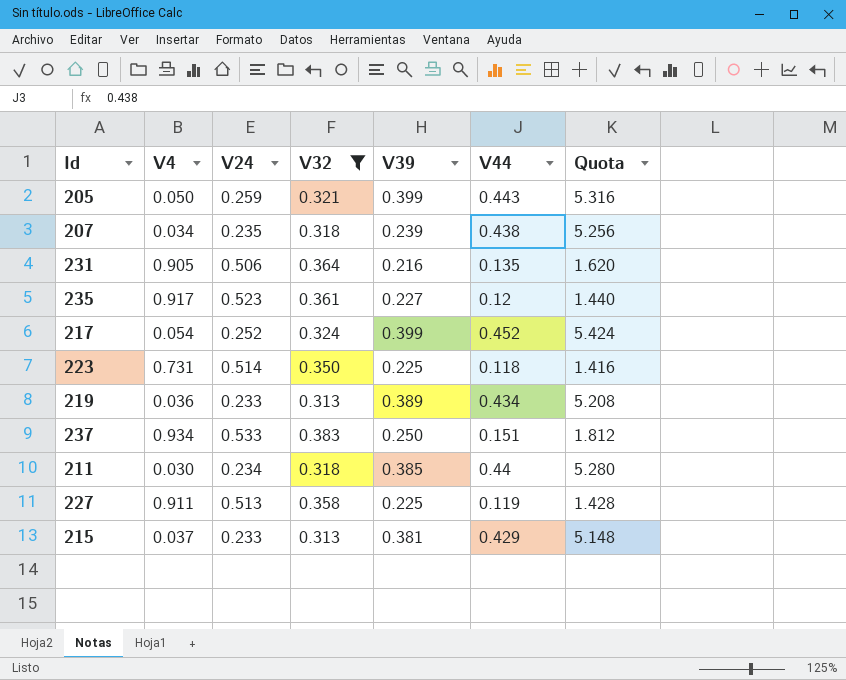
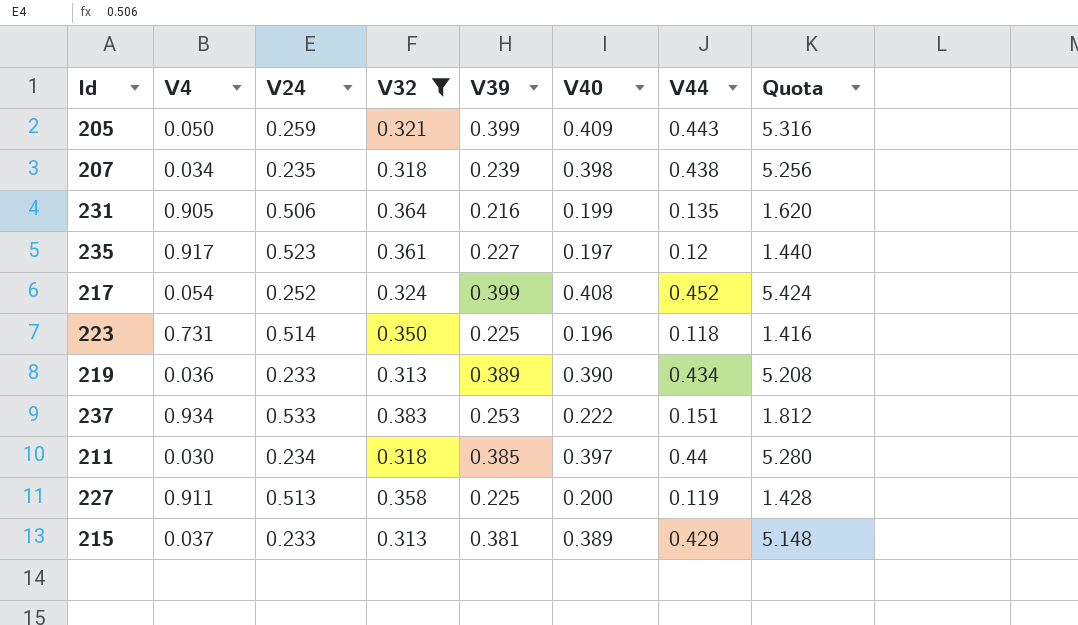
column V40 | position: none -> 6
237 | V39: 0.250 -> 0.253

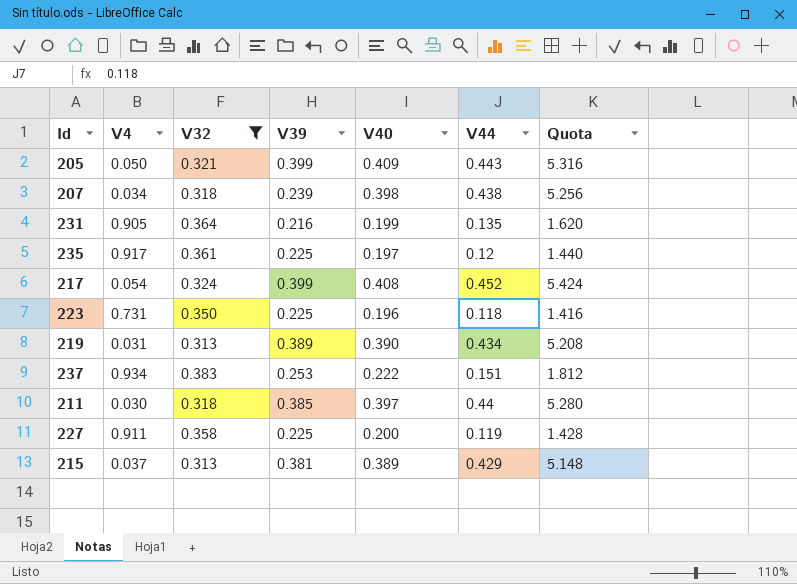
column V24 | position: 3 -> none
235 | V39: 0.227 -> 0.225
219 | V4: 0.036 -> 0.031

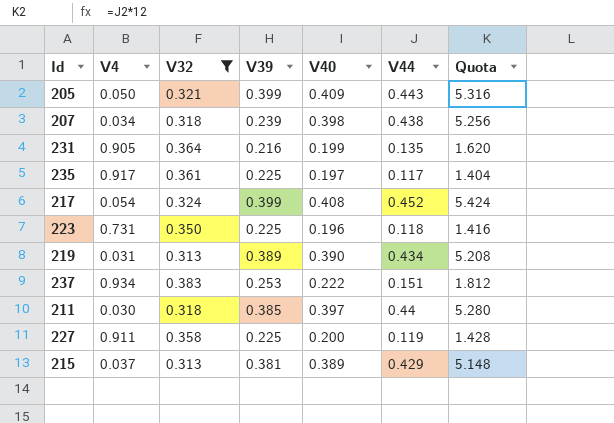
235 | V44: 0.12 -> 0.117
235 | Quota: 1.440 -> 1.404

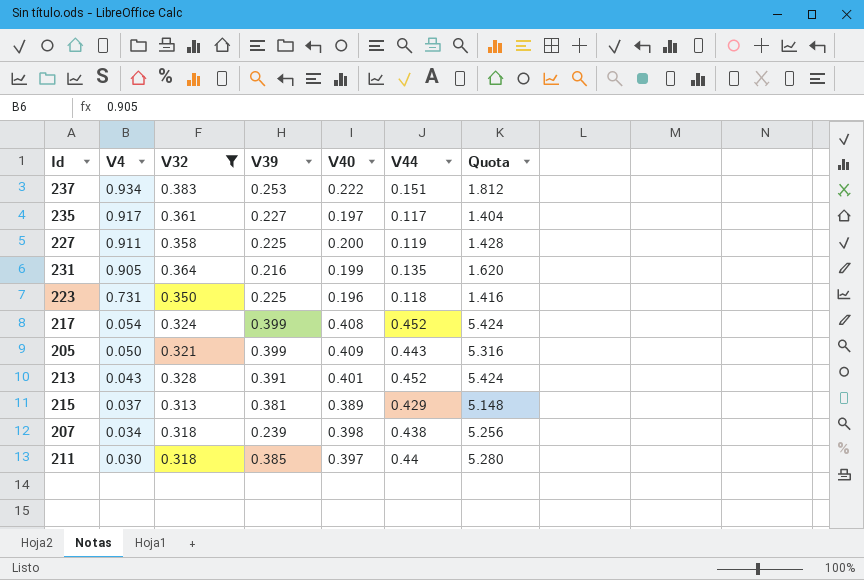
row order: none -> V4 descending
row 219: 0.031 | 0.313 | 0.389 | 0.390 | 0.434 | 5.208 -> none
235 | V39: 0.225 -> 0.227
row 213: none -> 0.043 | 0.328 | 0.391 | 0.401 | 0.452 | 5.424

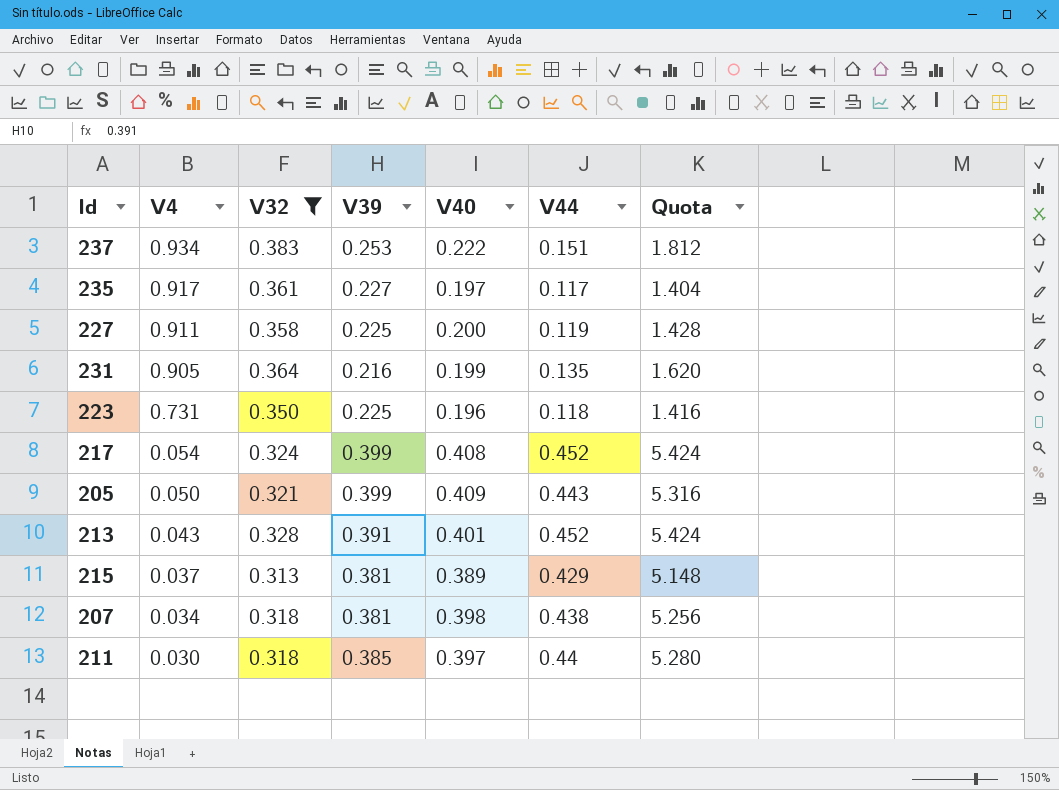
207 | V39: 0.239 -> 0.381

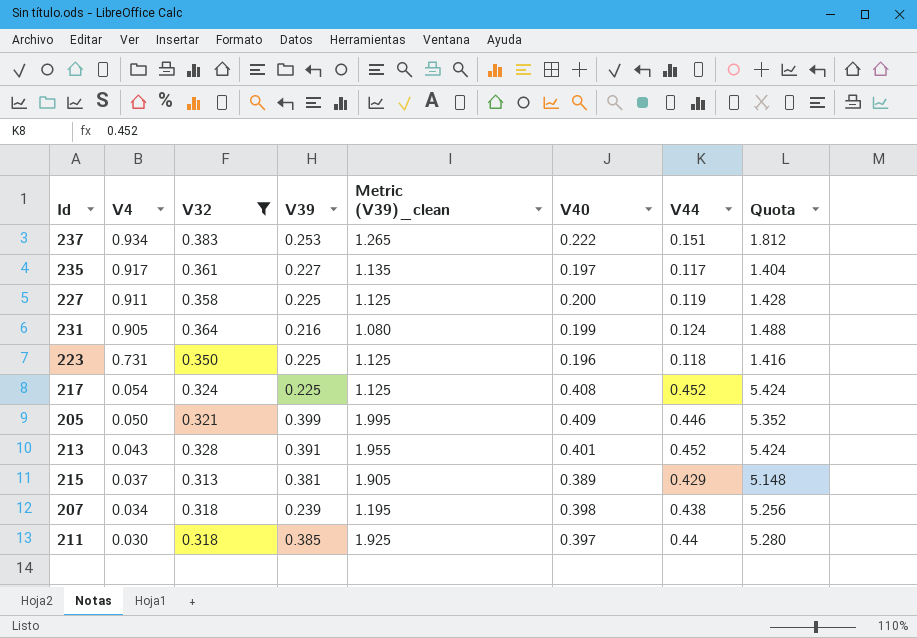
column Metric (V39)_clean | formula: none -> [V39] * 5
231 | V44: 0.135 -> 0.124
231 | Quota: 1.620 -> 1.488
217 | V39: 0.399 -> 0.225
205 | V44: 0.443 -> 0.446
205 | Quota: 5.316 -> 5.352
207 | V39: 0.381 -> 0.239

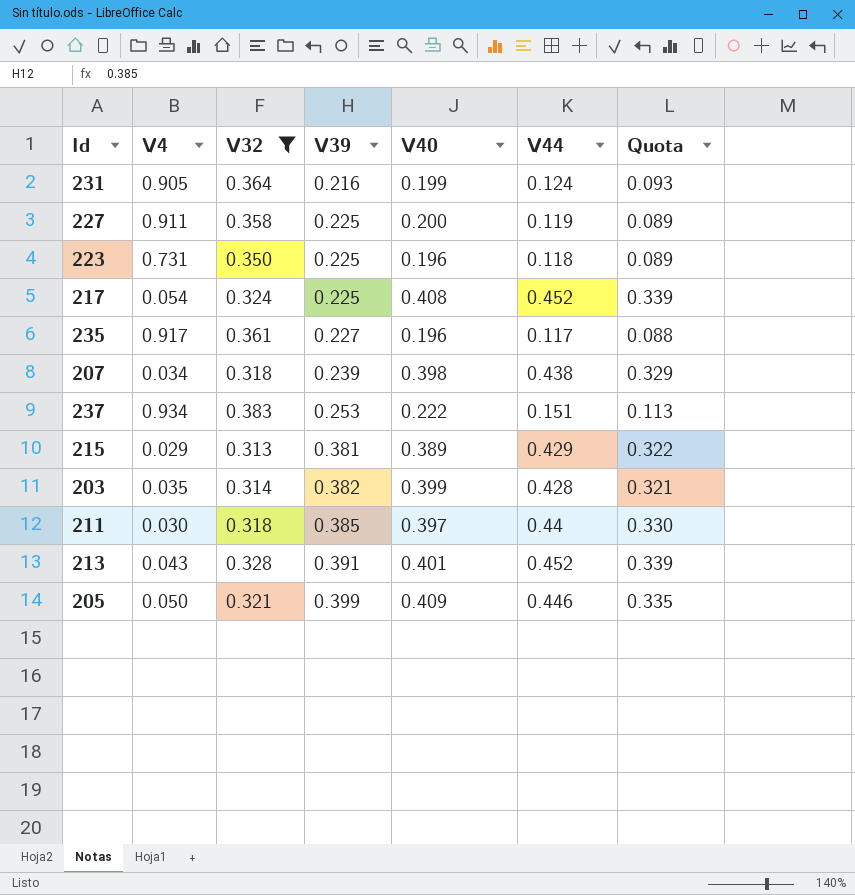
row order: V4 descending -> V39 ascending
column Metric (V39)_clean | formula: [V39] * 5 -> none
column Quota | formula: [V44] * 12 -> [V44] * 0.75
235 | V40: 0.197 -> 0.196
215 | V4: 0.037 -> 0.029
row 203: none -> 0.035 | 0.314 | 0.382 | 0.399 | 0.428 | 0.321

